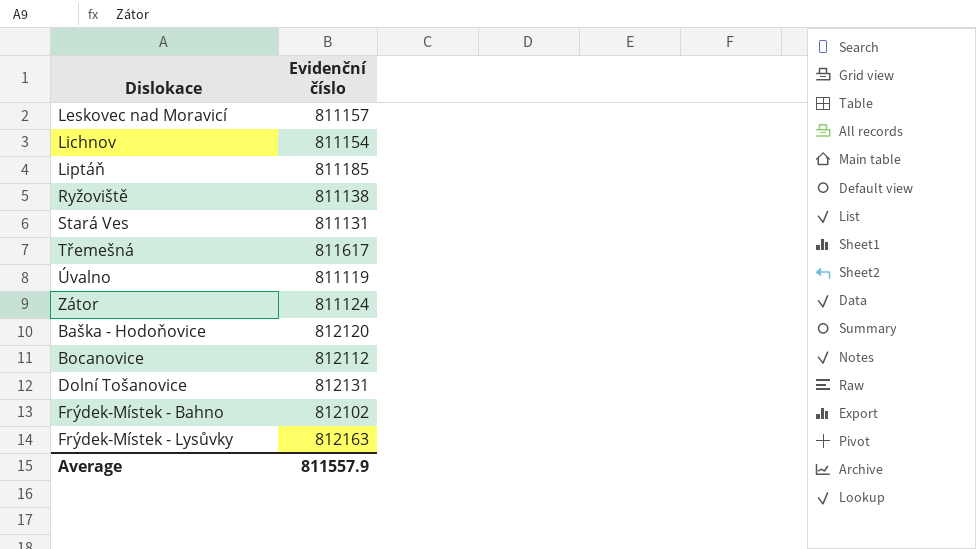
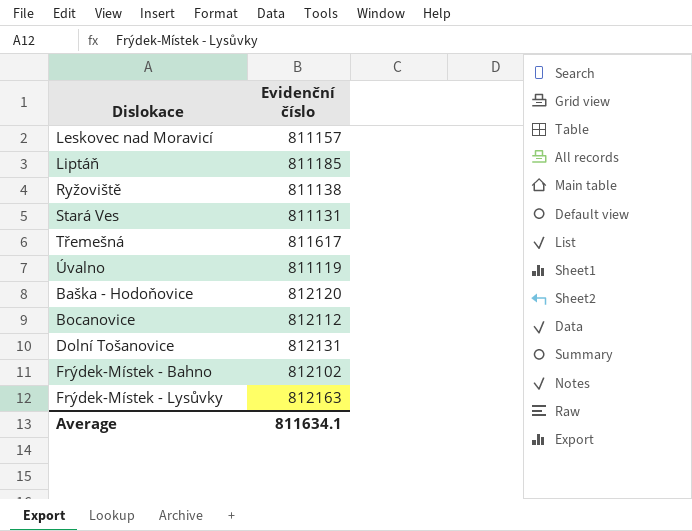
row Lichnov: 811154 -> none
row Zátor: 811124 -> none
Average | Evidenční číslo: 811557.9 -> 811634.1

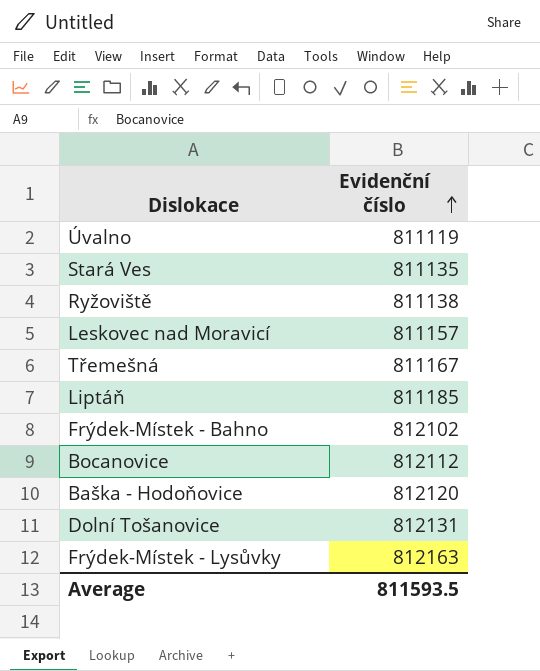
row order: none -> Evidenční číslo ascending
Stará Ves | Evidenční číslo: 811131 -> 811135
Třemešná | Evidenční číslo: 811617 -> 811167
Average | Evidenční číslo: 811634.1 -> 811593.5

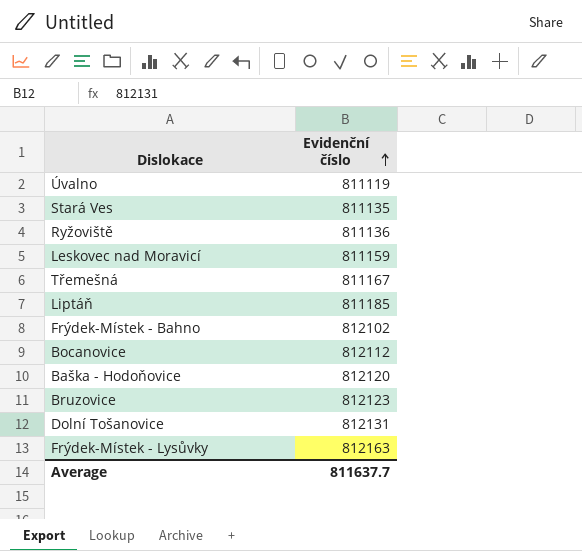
Ryžoviště | Evidenční číslo: 811138 -> 811136
Leskovec nad Moravicí | Evidenční číslo: 811157 -> 811159
row Bruzovice: none -> 812123
Average | Evidenční číslo: 811593.5 -> 811637.7

